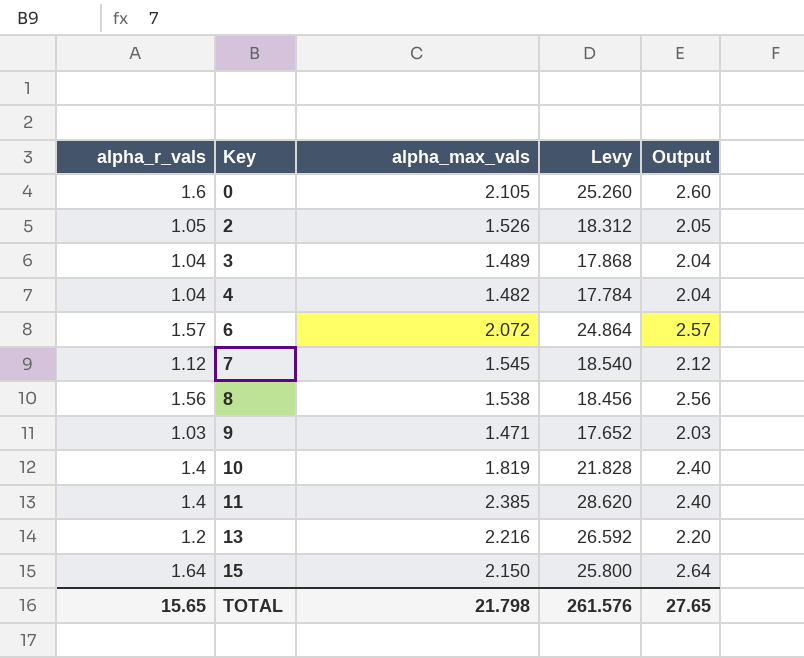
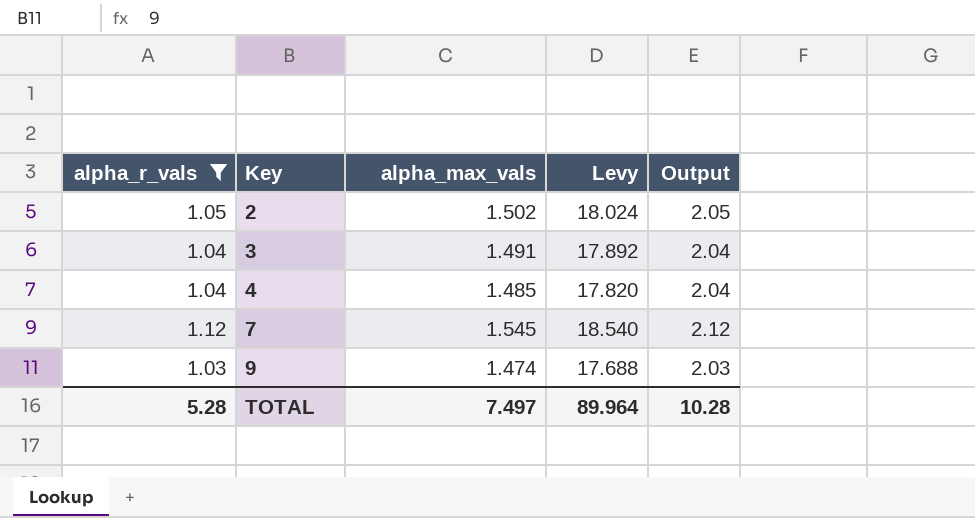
filter: none -> alpha_r_vals <= 1.12
2 | alpha_max_vals: 1.526 -> 1.502
2 | Levy: 18.312 -> 18.024
3 | alpha_max_vals: 1.489 -> 1.491
3 | Levy: 17.868 -> 17.892
4 | alpha_max_vals: 1.482 -> 1.485
4 | Levy: 17.784 -> 17.820
9 | alpha_max_vals: 1.471 -> 1.474
9 | Levy: 17.652 -> 17.688
TOTAL | alpha_r_vals: 15.65 -> 5.28
TOTAL | alpha_max_vals: 21.798 -> 7.497
TOTAL | Levy: 261.576 -> 89.964
TOTAL | Output: 27.65 -> 10.28

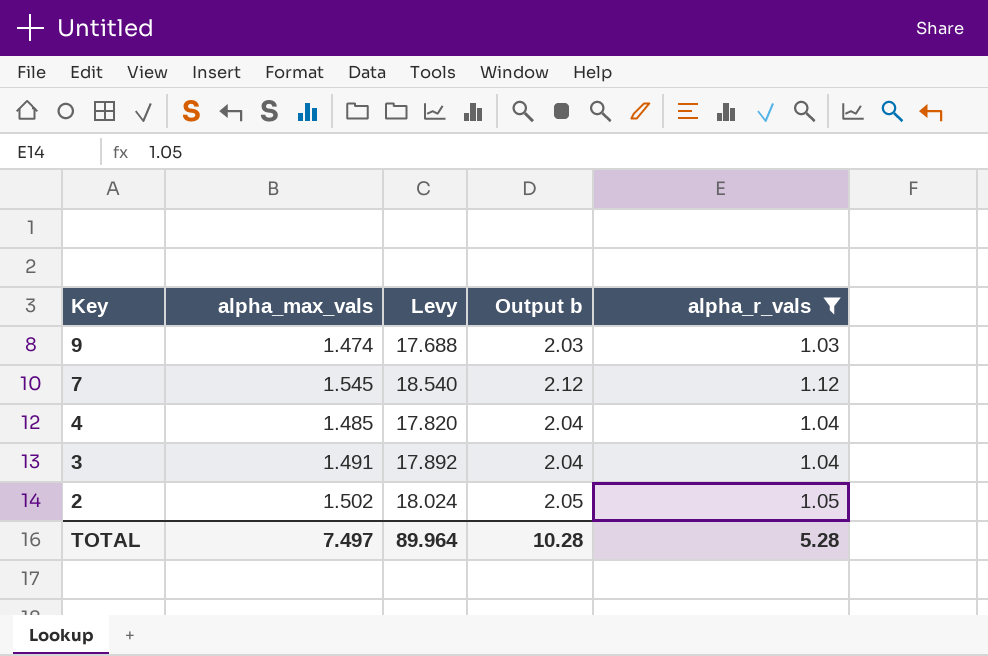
row order: Key ascending -> Key descending
column name: Output -> Output b
column alpha_r_vals | position: 1 -> 5

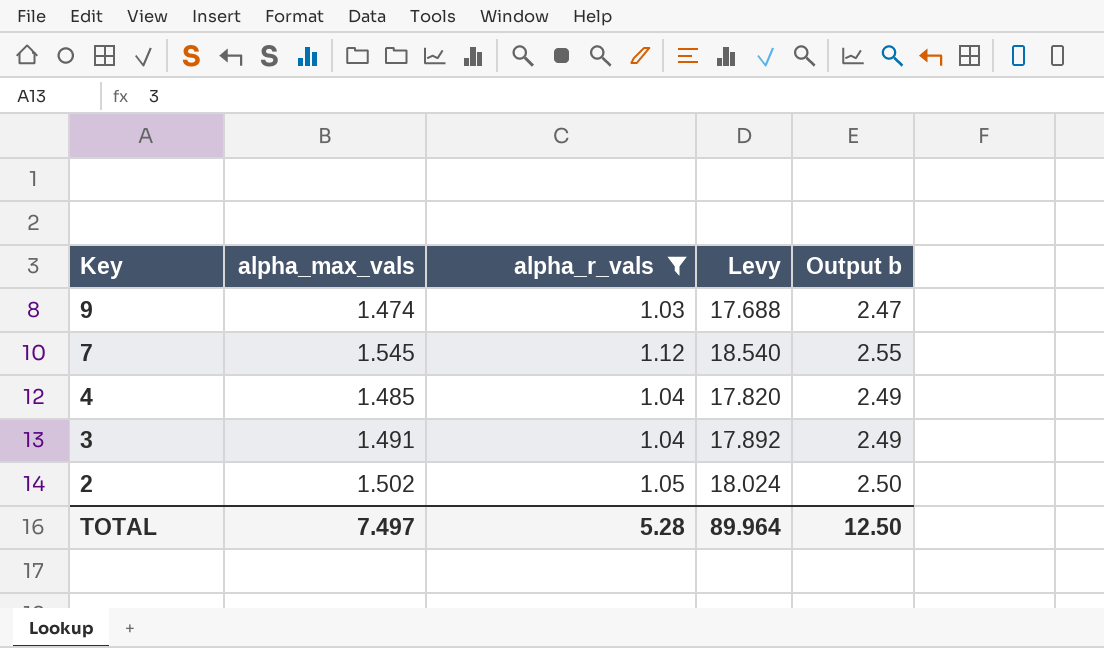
column alpha_r_vals | position: 5 -> 3
column Output b | formula: [alpha_r_vals] + 1 -> [alpha_max_vals] + 1
TOTAL | Output b: 10.28 -> 12.50

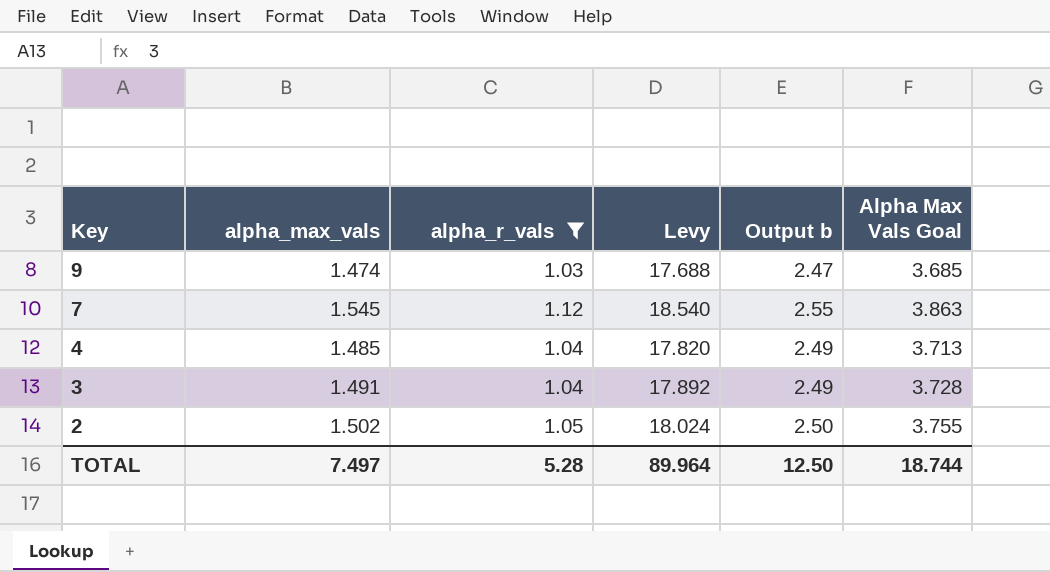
column Alpha Max Vals Goal | formula: none -> [alpha_max_vals] * 2.5

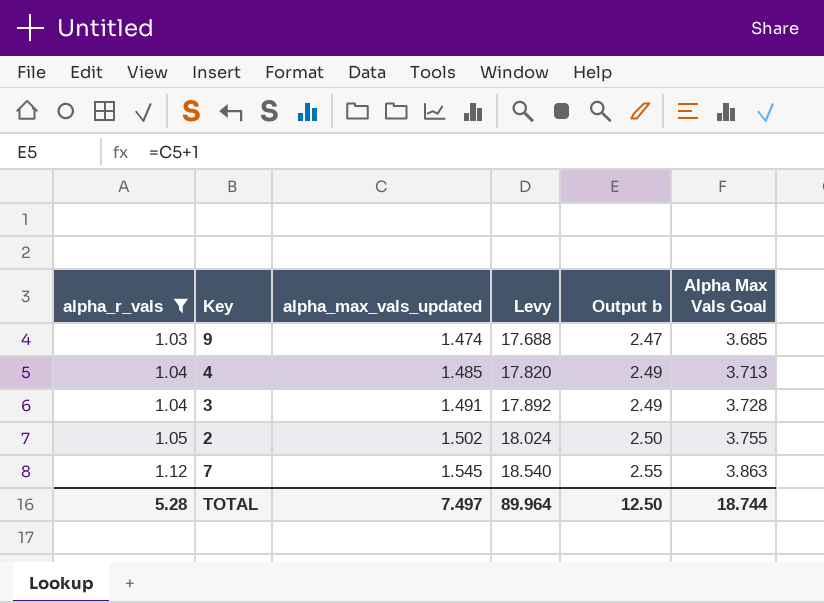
row order: Key descending -> alpha_r_vals ascending
column alpha_r_vals | position: 3 -> 1
column name: alpha_max_vals -> alpha_max_vals_updated

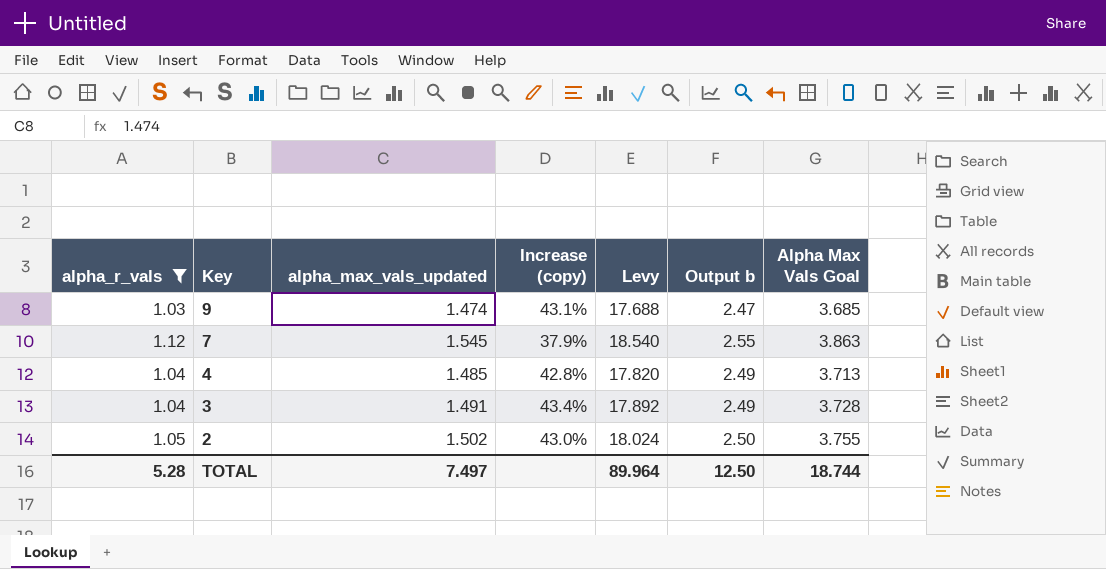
row order: alpha_r_vals ascending -> Key descending
column Increase (copy) | formula: none -> ([alpha_max_vals_updated] - [alpha_r_vals]) / [alpha_r_vals]

